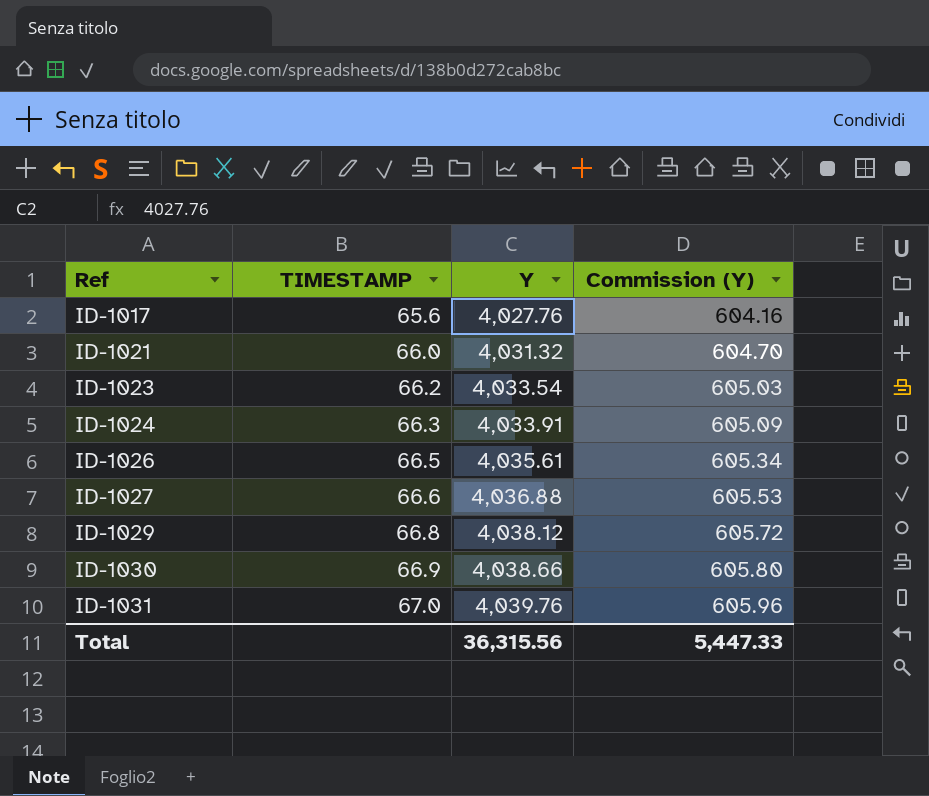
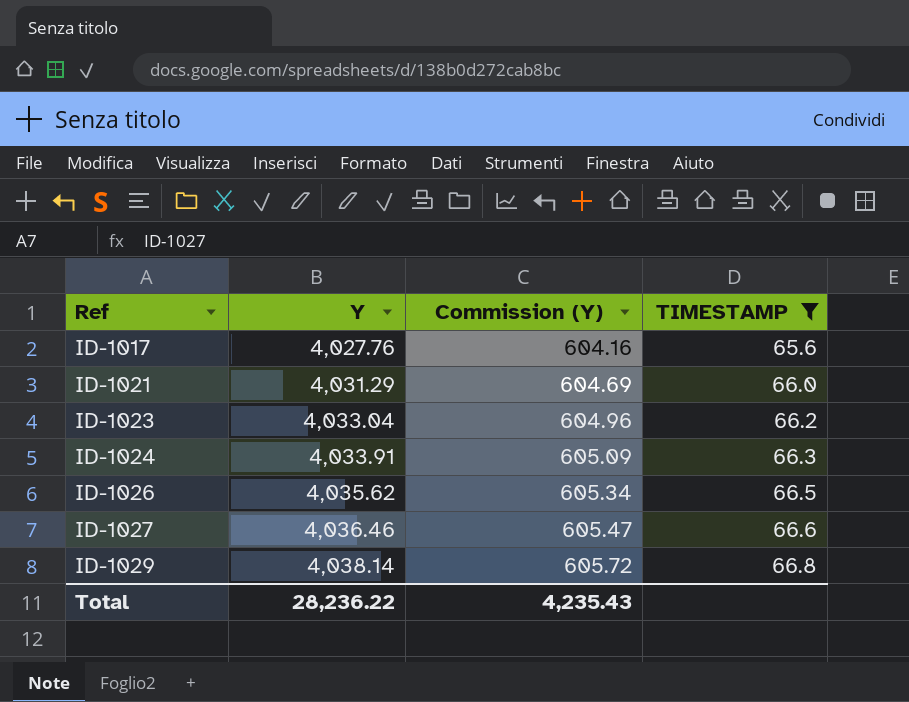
filter: none -> TIMESTAMP <= 66.8
column TIMESTAMP | position: 2 -> 4
ID-1021 | Y: 4,031.32 -> 4,031.29
ID-1021 | Commission (Y): 604.70 -> 604.69
ID-1023 | Y: 4,033.54 -> 4,033.04
ID-1023 | Commission (Y): 605.03 -> 604.96
ID-1026 | Y: 4,035.61 -> 4,035.62
ID-1027 | Y: 4,036.88 -> 4,036.46
ID-1027 | Commission (Y): 605.53 -> 605.47
ID-1029 | Y: 4,038.12 -> 4,038.14
Total | Y: 36,315.56 -> 28,236.22
Total | Commission (Y): 5,447.33 -> 4,235.43

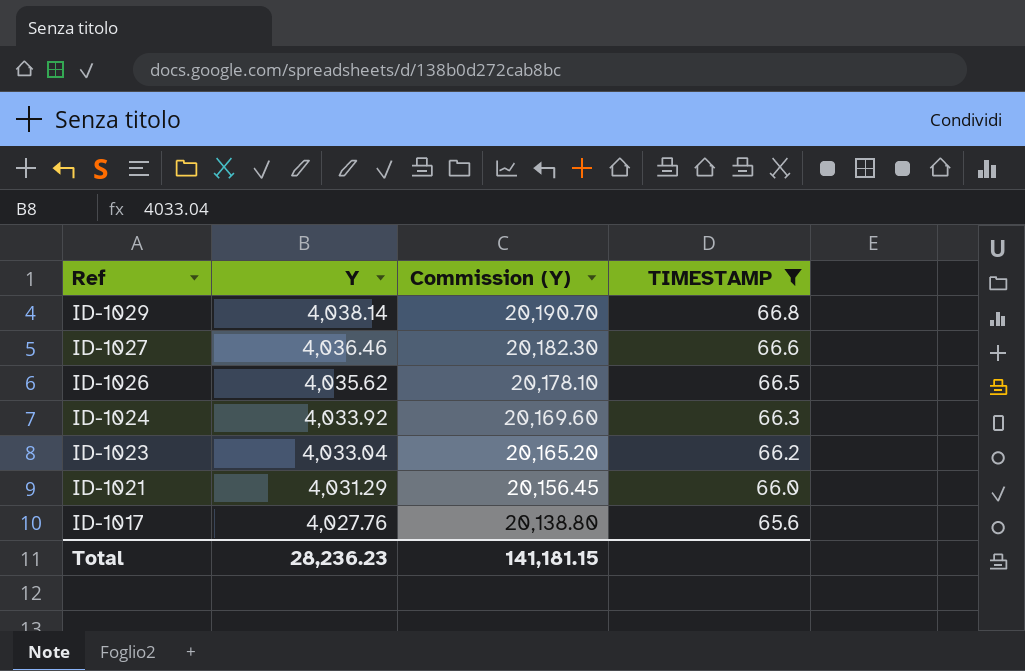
row order: Ref ascending -> Ref descending
column Commission (Y) | formula: [Y] * 0.15 -> [Y] * 5
ID-1024 | Y: 4,033.91 -> 4,033.92
Total | Y: 28,236.22 -> 28,236.23
Total | Commission (Y): 4,235.43 -> 141,181.15

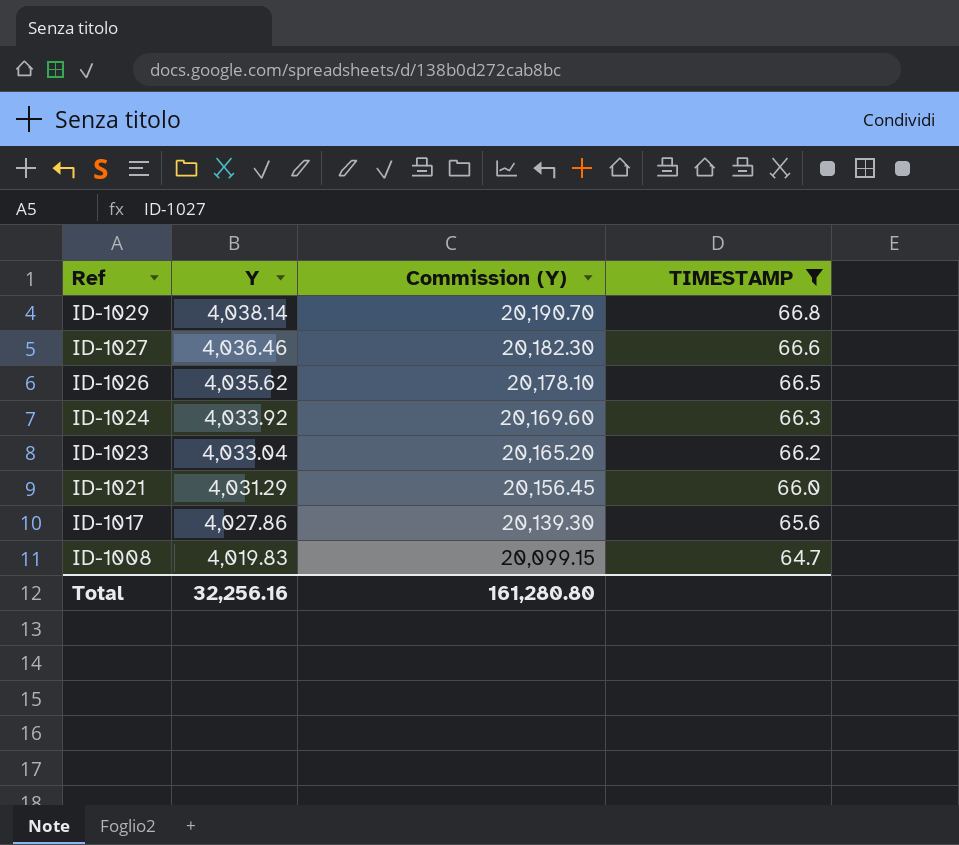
ID-1017 | Y: 4,027.76 -> 4,027.86
ID-1017 | Commission (Y): 20,138.80 -> 20,139.30
row ID-1008: none -> 4,019.83 | 20,099.15 | 64.7
Total | Y: 28,236.23 -> 32,256.16
Total | Commission (Y): 141,181.15 -> 161,280.80

